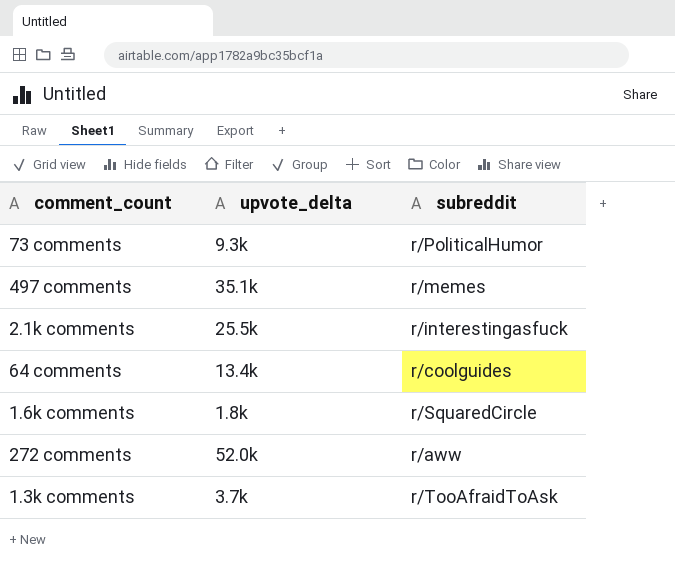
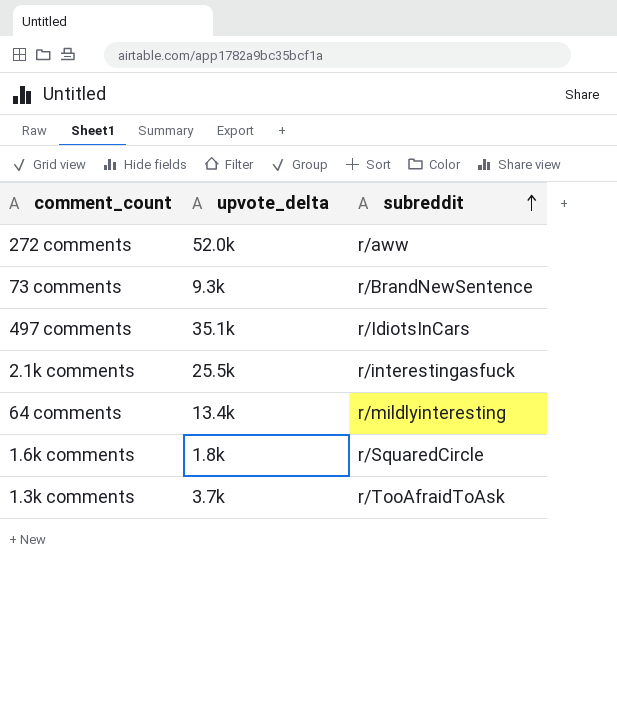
row order: none -> subreddit ascending
73 comments | subreddit: r/PoliticalHumor -> r/BrandNewSentence
497 comments | subreddit: r/memes -> r/IdiotsInCars
64 comments | subreddit: r/coolguides -> r/mildlyinteresting

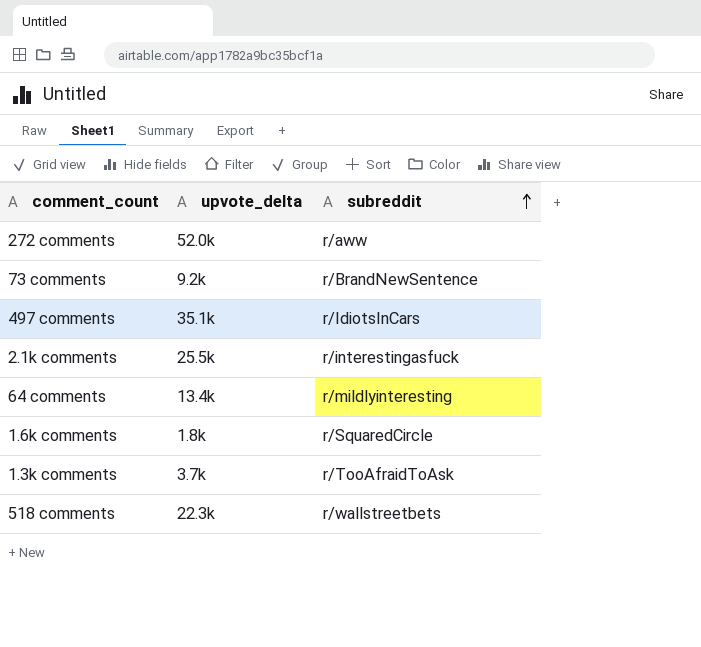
73 comments | upvote_delta: 9.3k -> 9.2k
row 518 comments: none -> 22.3k | r/wallstreetbets

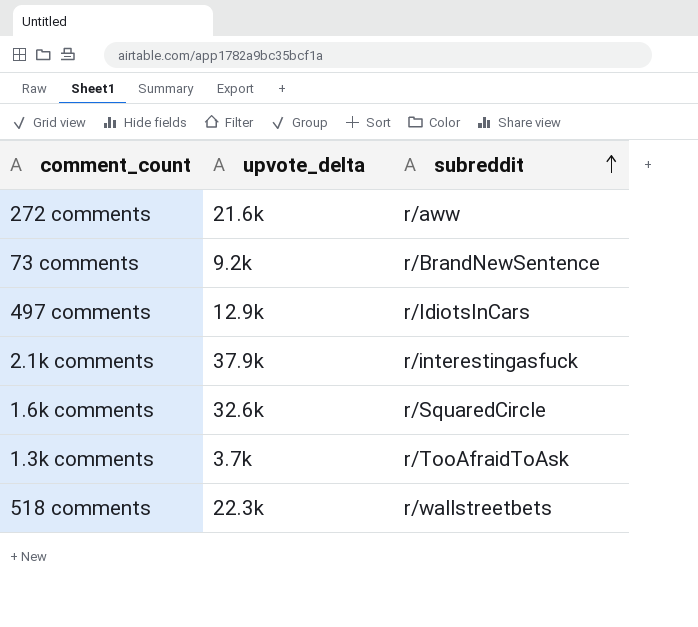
row 64 comments: 13.4k | r/mildlyinteresting -> none
272 comments | upvote_delta: 52.0k -> 21.6k
497 comments | upvote_delta: 35.1k -> 12.9k
2.1k comments | upvote_delta: 25.5k -> 37.9k
1.6k comments | upvote_delta: 1.8k -> 32.6k

